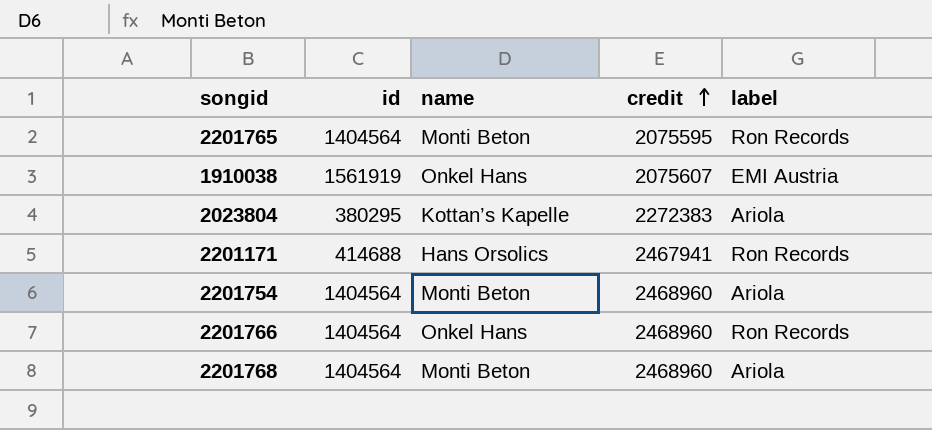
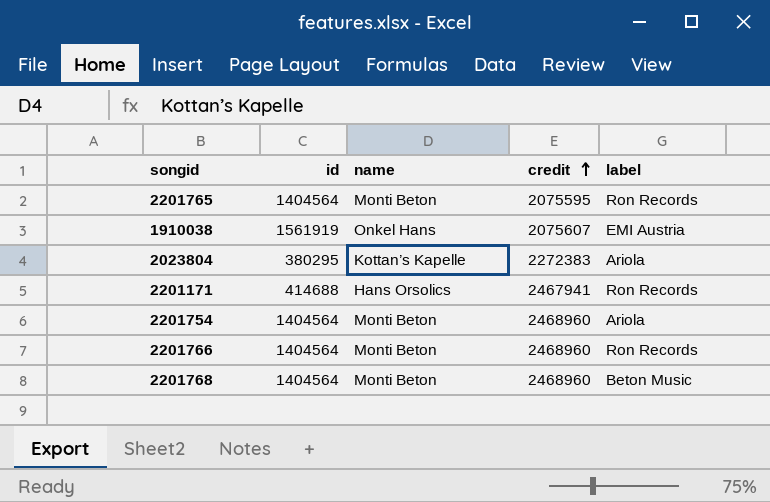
2201766 | name: Onkel Hans -> Monti Beton
2201768 | label: Ariola -> Beton Music

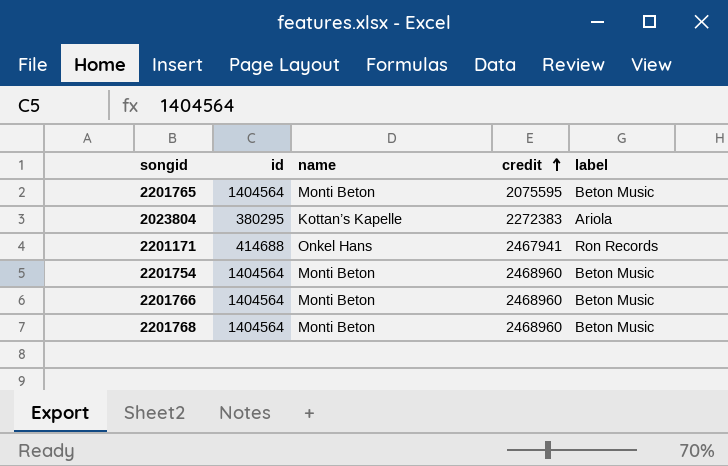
row 1910038: 1561919 | Onkel Hans | 2075607 | EMI Austria -> none
2201765 | label: Ron Records -> Beton Music
2201171 | name: Hans Orsolics -> Onkel Hans
2201754 | label: Ariola -> Beton Music
2201766 | label: Ron Records -> Beton Music

